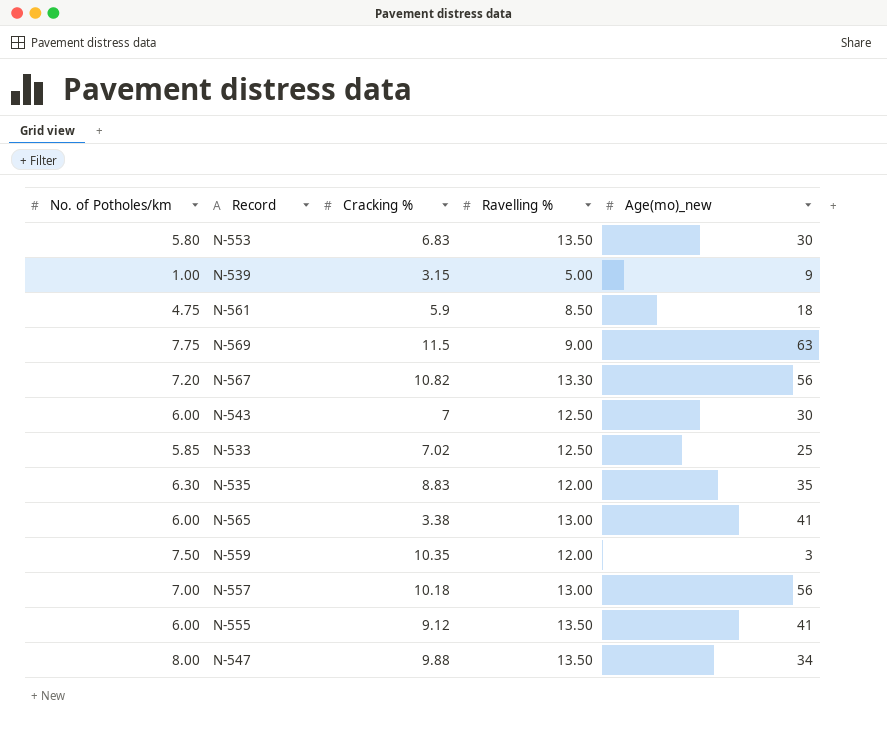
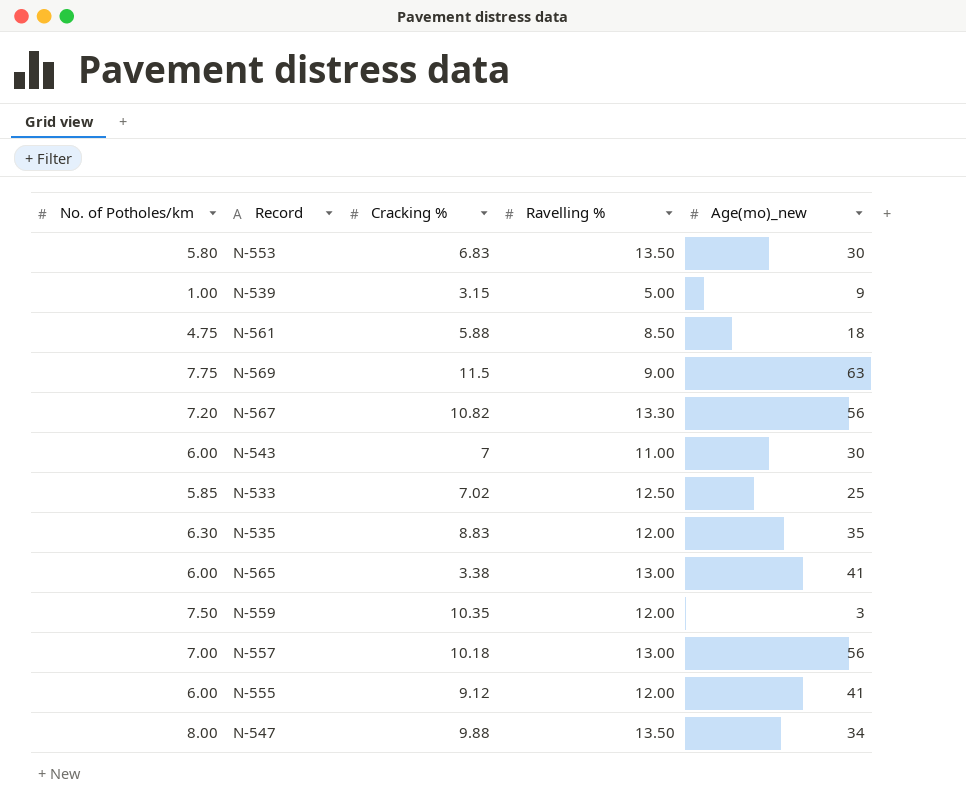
N-561 | Cracking %: 5.9 -> 5.88
N-543 | Ravelling %: 12.50 -> 11.00
N-555 | Ravelling %: 13.50 -> 12.00

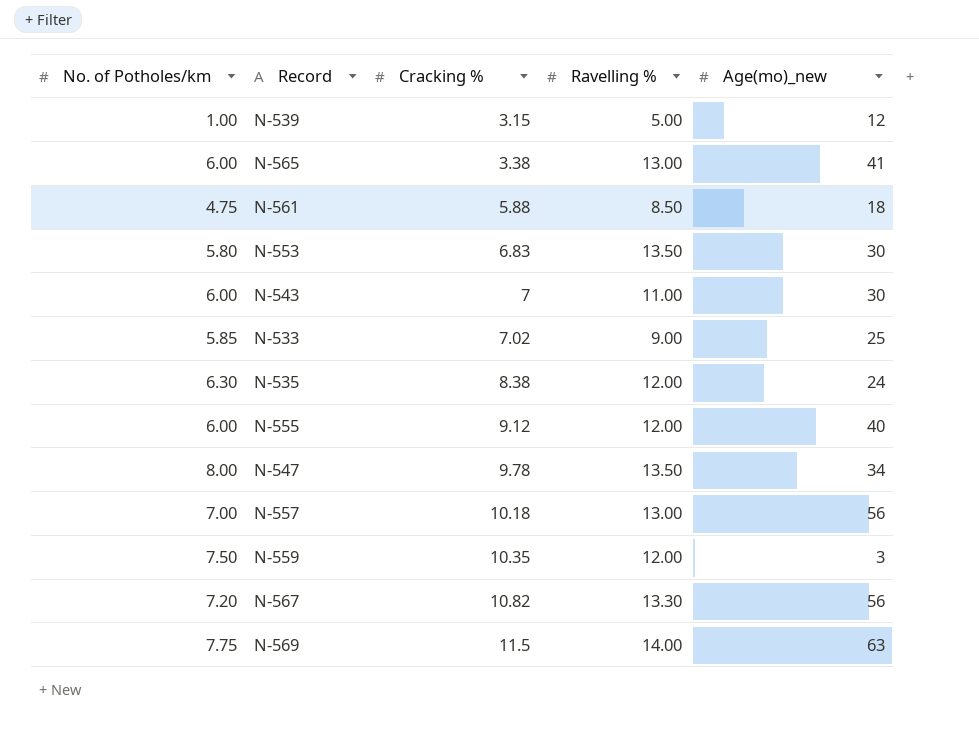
row order: none -> Cracking % ascending
N-539 | Age(mo)_new: 9 -> 12
N-533 | Ravelling %: 12.50 -> 9.00
N-535 | Cracking %: 8.83 -> 8.38
N-535 | Age(mo)_new: 35 -> 24
N-555 | Age(mo)_new: 41 -> 40
N-547 | Cracking %: 9.88 -> 9.78
N-569 | Ravelling %: 9.00 -> 14.00

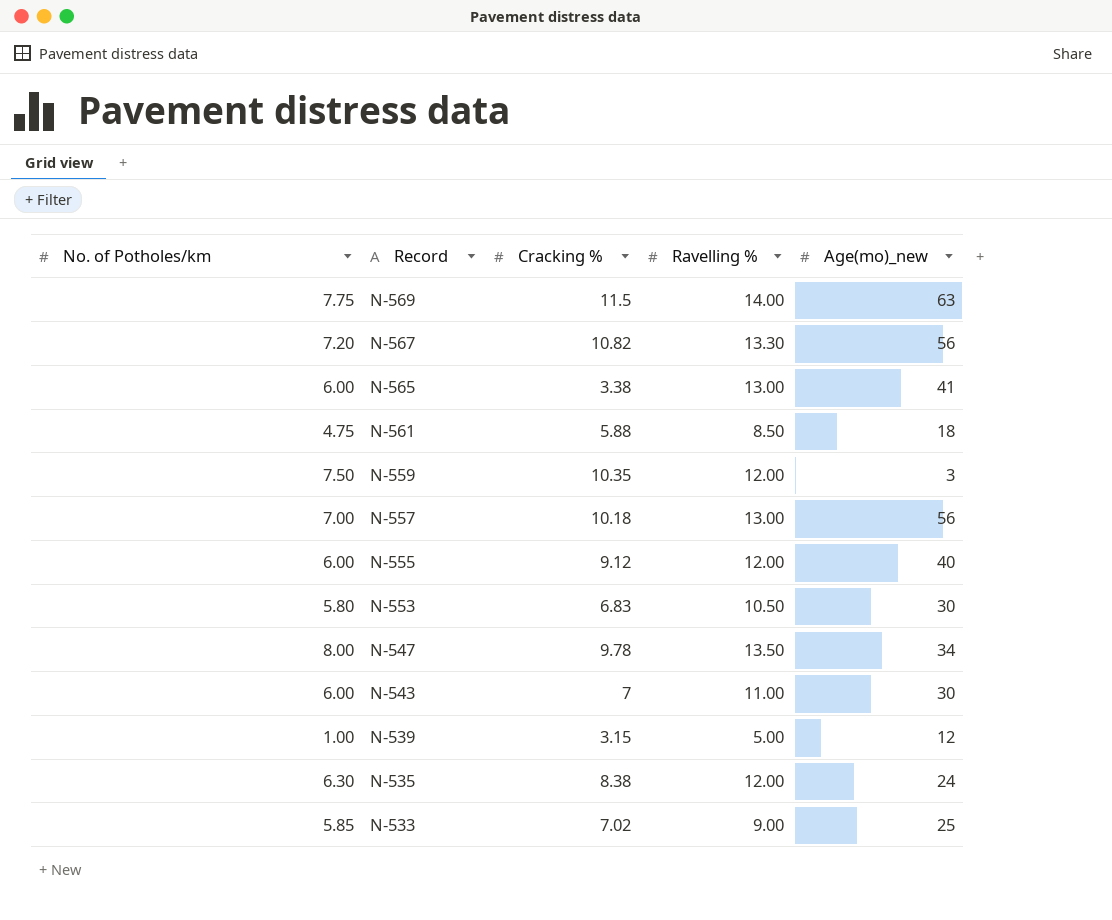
row order: Cracking % ascending -> Record descending
N-553 | Ravelling %: 13.50 -> 10.50

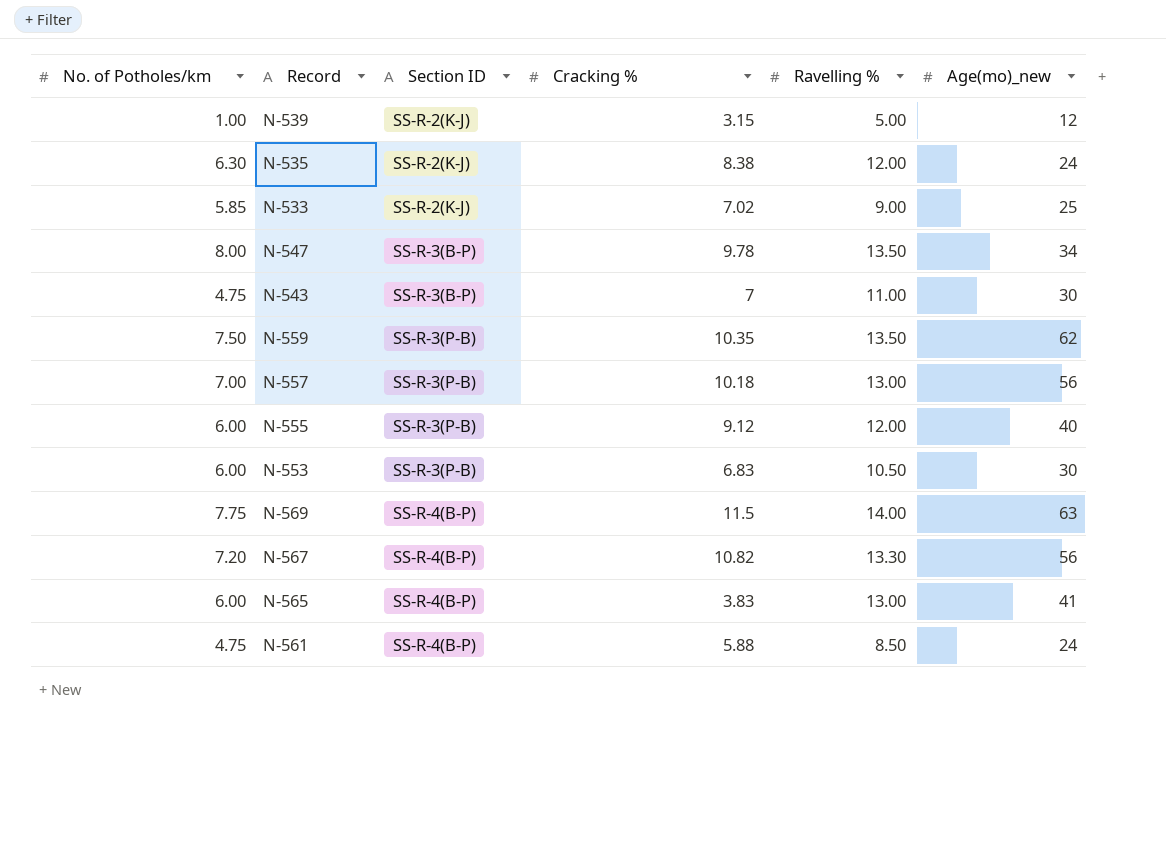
row order: Record descending -> Section ID ascending
column Section ID | position: none -> 3
N-543 | No. of Potholes/km: 6.00 -> 4.75
N-559 | Ravelling %: 12.00 -> 13.50
N-559 | Age(mo)_new: 3 -> 62
N-553 | No. of Potholes/km: 5.80 -> 6.00
N-565 | Cracking %: 3.38 -> 3.83
N-561 | Age(mo)_new: 18 -> 24

